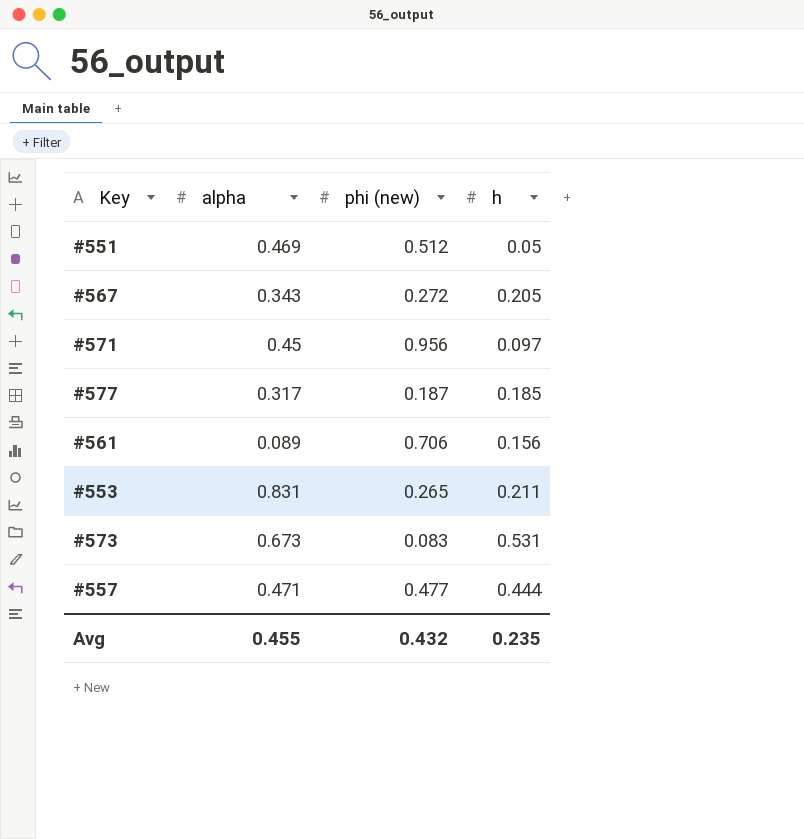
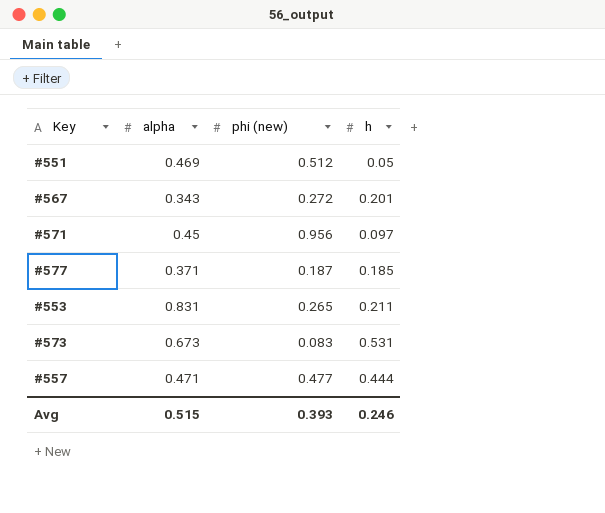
row #561: 0.089 | 0.706 | 0.156 -> none
#567 | h: 0.205 -> 0.201
#577 | alpha: 0.317 -> 0.371
Avg | alpha: 0.455 -> 0.515
Avg | phi (new): 0.432 -> 0.393
Avg | h: 0.235 -> 0.246

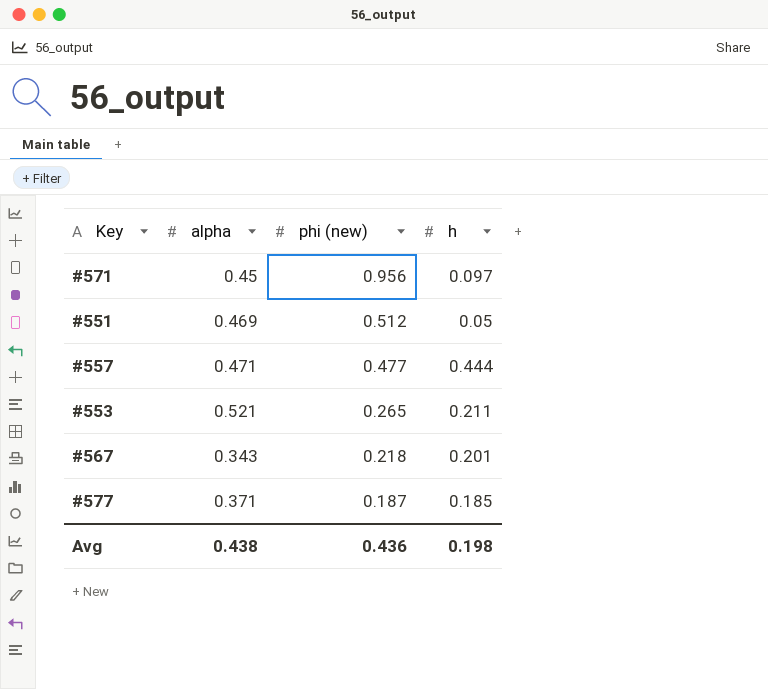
row order: none -> phi (new) descending
row #573: 0.673 | 0.083 | 0.531 -> none
#553 | alpha: 0.831 -> 0.521
#567 | phi (new): 0.272 -> 0.218
Avg | alpha: 0.515 -> 0.438
Avg | phi (new): 0.393 -> 0.436
Avg | h: 0.246 -> 0.198

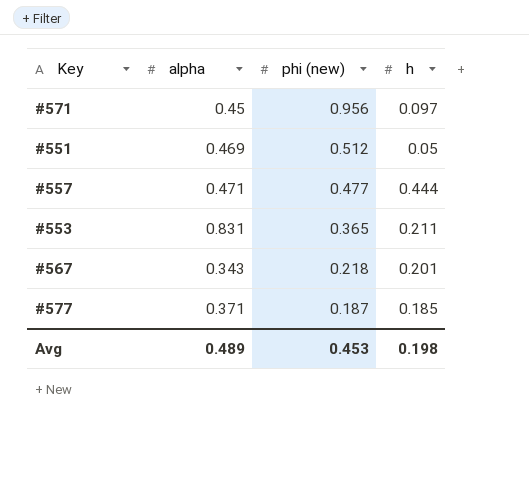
#553 | alpha: 0.521 -> 0.831
#553 | phi (new): 0.265 -> 0.365
Avg | alpha: 0.438 -> 0.489
Avg | phi (new): 0.436 -> 0.453

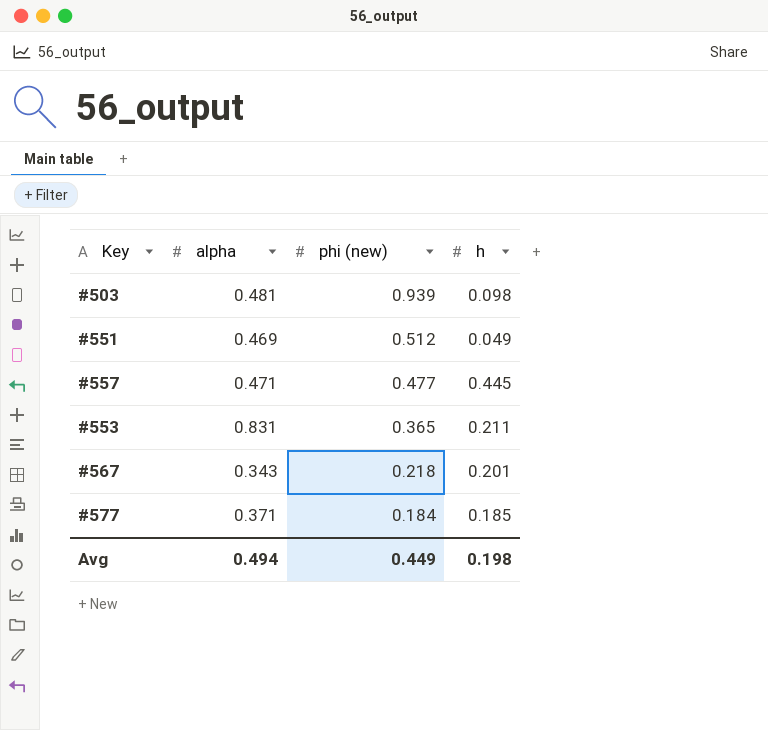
row #571: 0.45 | 0.956 | 0.097 -> none
row #503: none -> 0.481 | 0.939 | 0.098
#551 | h: 0.05 -> 0.049
#557 | h: 0.444 -> 0.445
#577 | phi (new): 0.187 -> 0.184
Avg | alpha: 0.489 -> 0.494
Avg | phi (new): 0.453 -> 0.449

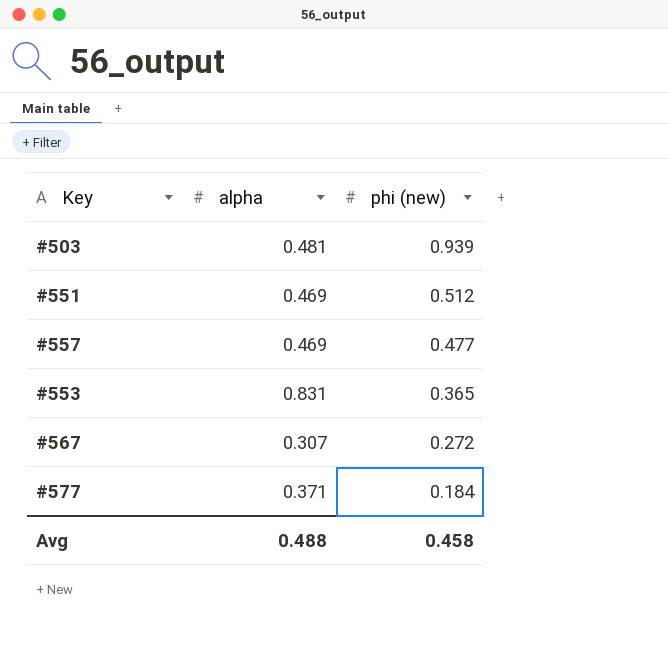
column h | position: 4 -> none
#557 | alpha: 0.471 -> 0.469
#567 | alpha: 0.343 -> 0.307
#567 | phi (new): 0.218 -> 0.272
Avg | alpha: 0.494 -> 0.488
Avg | phi (new): 0.449 -> 0.458

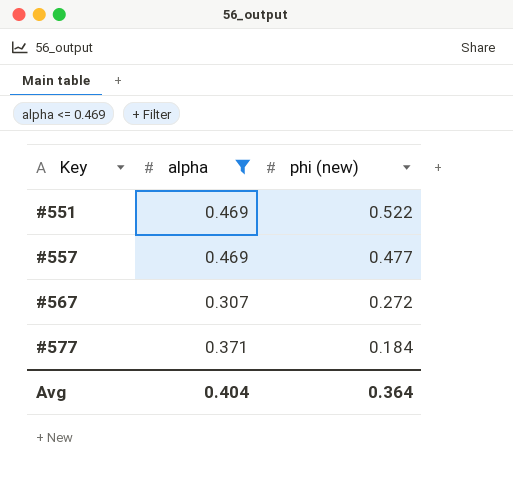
filter: none -> alpha <= 0.469
#551 | phi (new): 0.512 -> 0.522
Avg | alpha: 0.488 -> 0.404
Avg | phi (new): 0.458 -> 0.364

